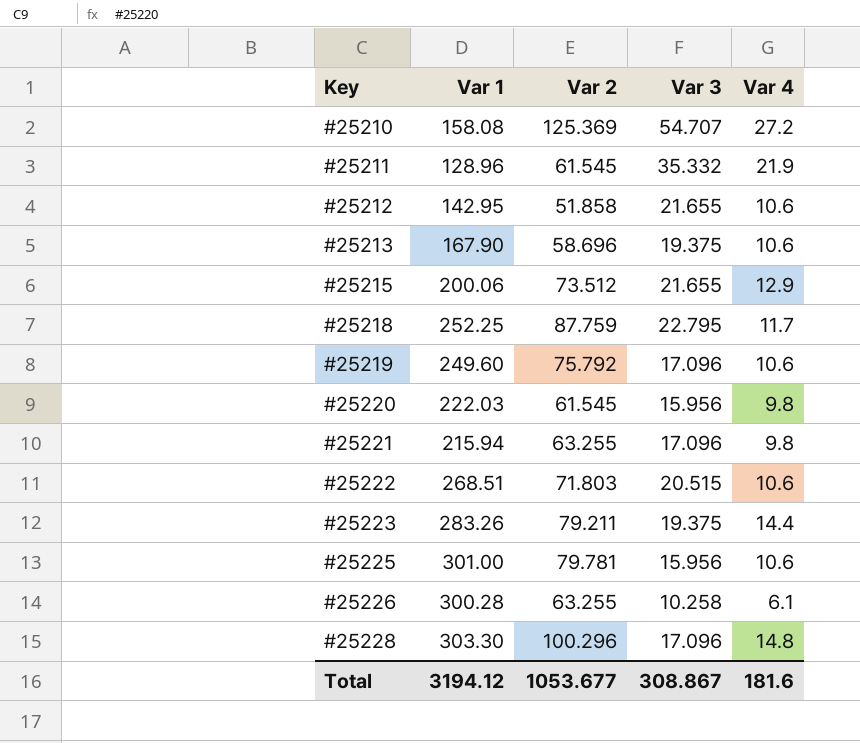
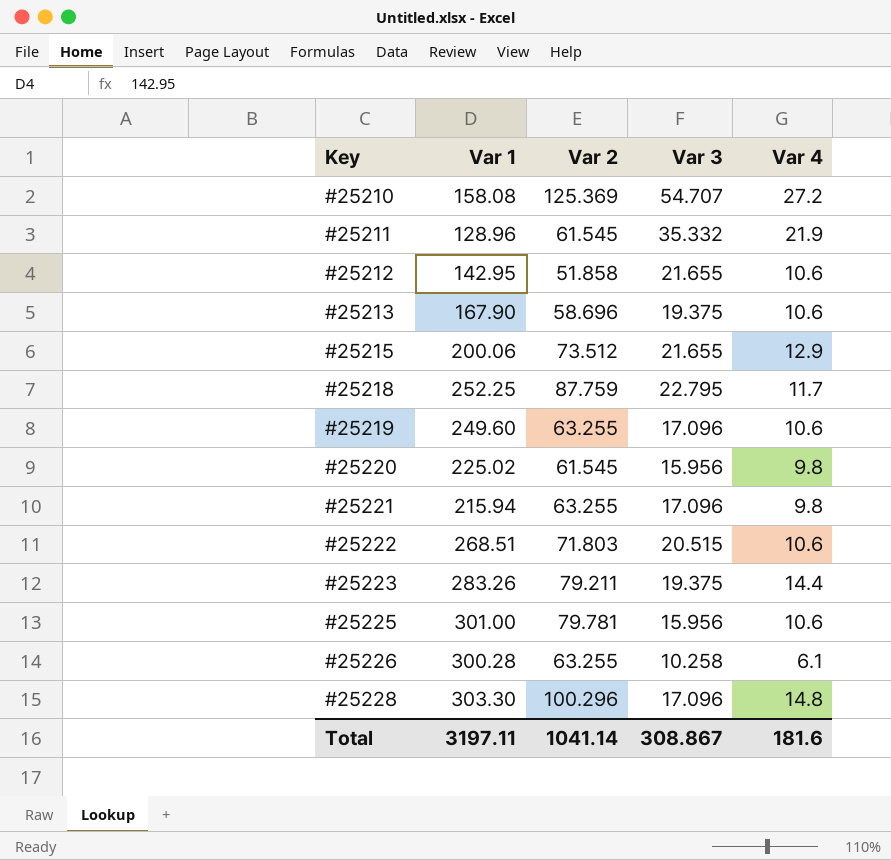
#25219 | Var 2: 75.792 -> 63.255
#25220 | Var 1: 222.03 -> 225.02
Total | Var 1: 3194.12 -> 3197.11
Total | Var 2: 1053.677 -> 1041.14

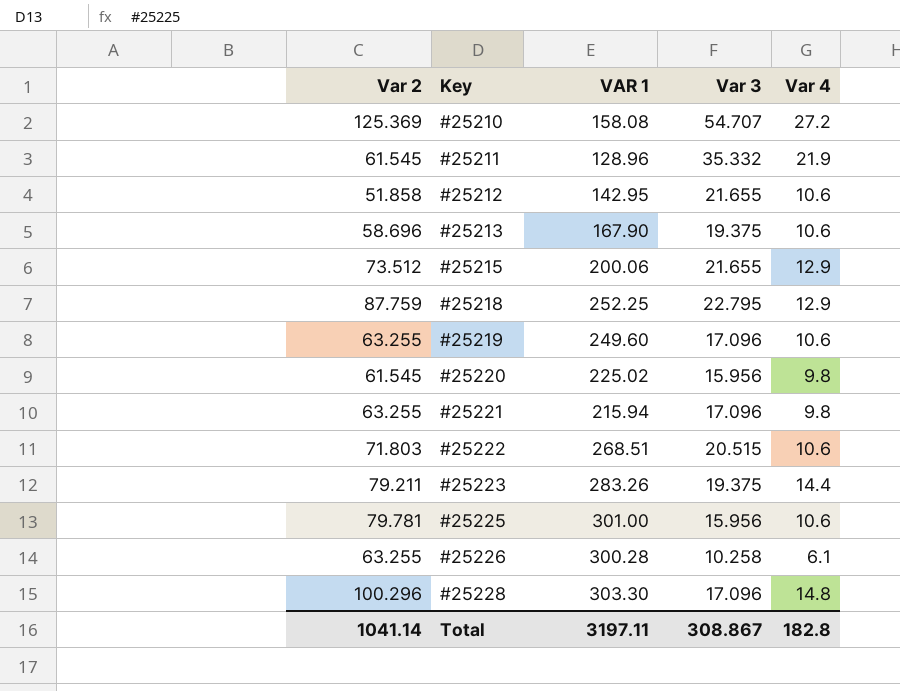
column Var 2 | position: 3 -> 1
column name: Var 1 -> VAR 1
#25218 | Var 4: 11.7 -> 12.9
Total | Var 4: 181.6 -> 182.8

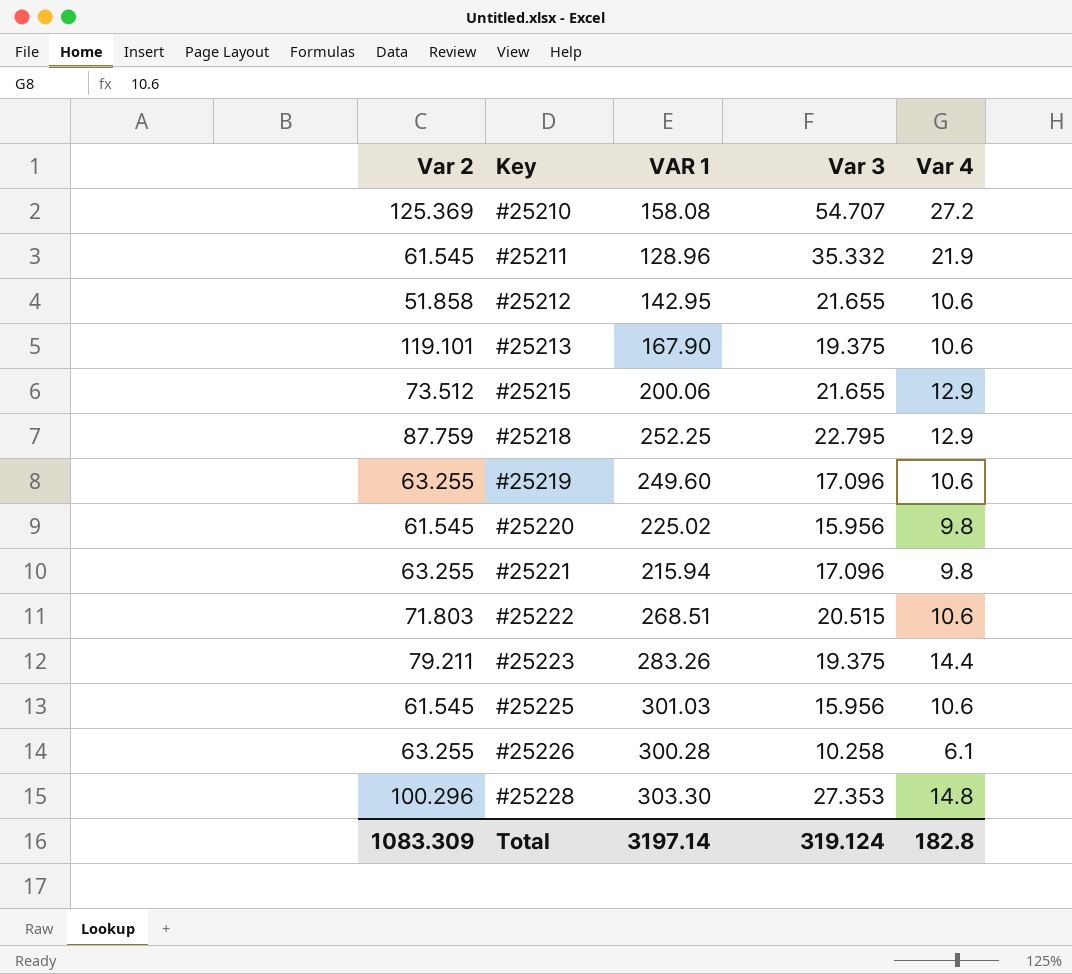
#25213 | Var 2: 58.696 -> 119.101
#25225 | Var 2: 79.781 -> 61.545
#25225 | VAR 1: 301.00 -> 301.03
#25228 | Var 3: 17.096 -> 27.353
Total | Var 2: 1041.14 -> 1083.309
Total | VAR 1: 3197.11 -> 3197.14
Total | Var 3: 308.867 -> 319.124

